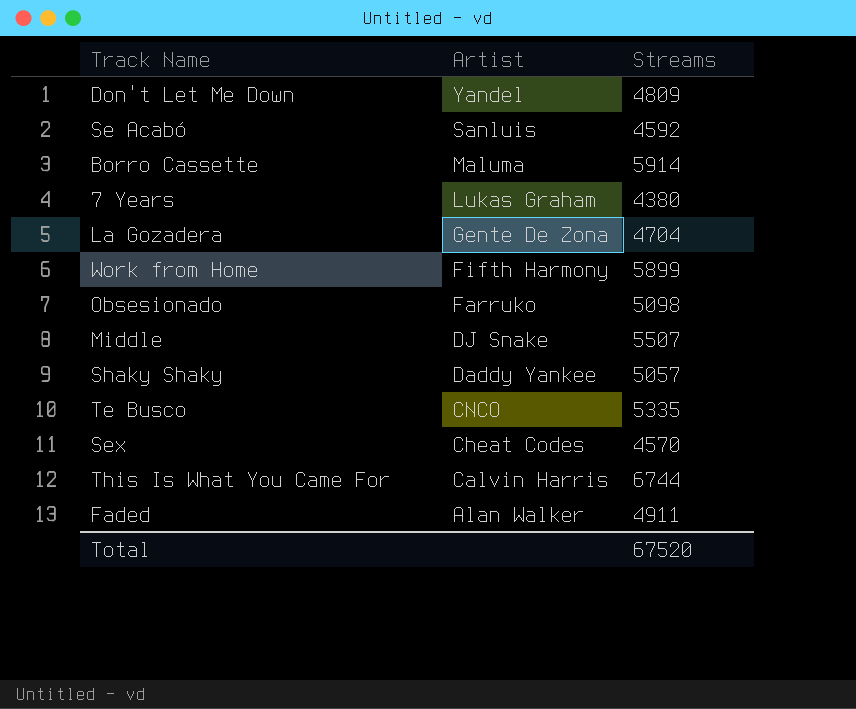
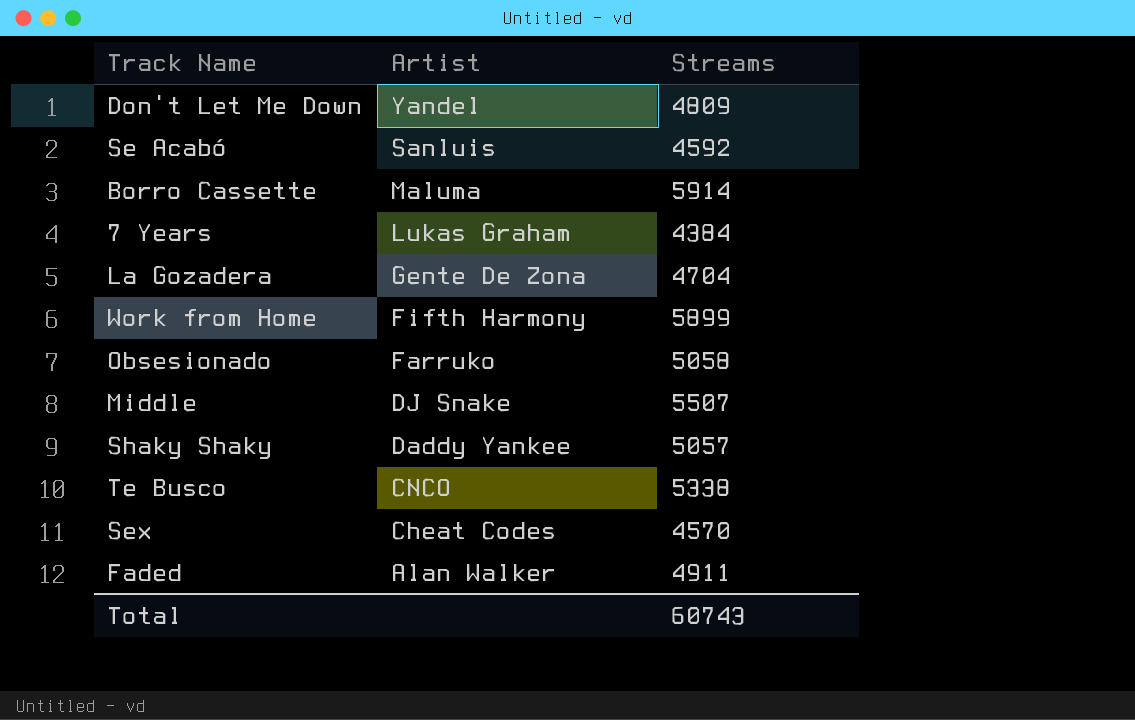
row This Is What You Came For: Calvin Harris | 6744 -> none
7 Years | Streams: 4380 -> 4384
Obsesionado | Streams: 5098 -> 5058
Te Busco | Streams: 5335 -> 5338
Total | Streams: 67520 -> 60743

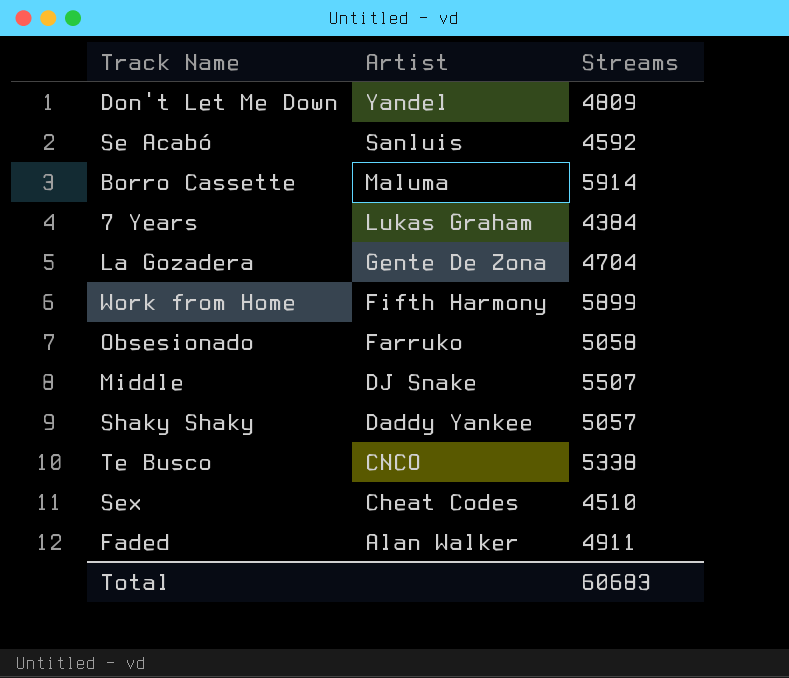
Sex | Streams: 4570 -> 4510
Total | Streams: 60743 -> 60683

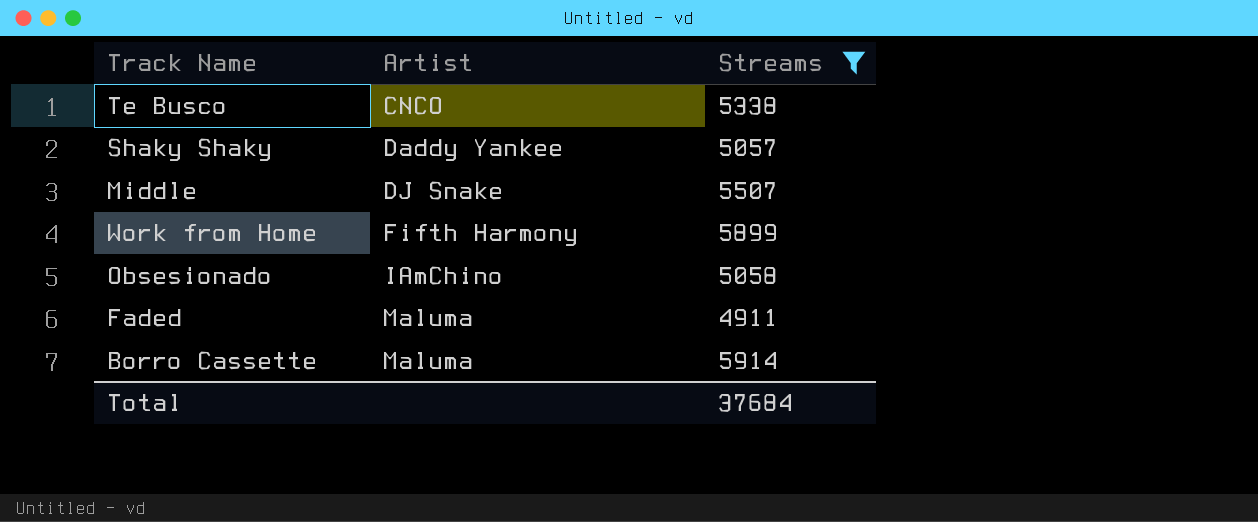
filter: none -> Streams >= 4911
row order: Artist descending -> Artist ascending
Obsesionado | Artist: Farruko -> IAmChino
Faded | Artist: Alan Walker -> Maluma
Total | Streams: 60683 -> 37684

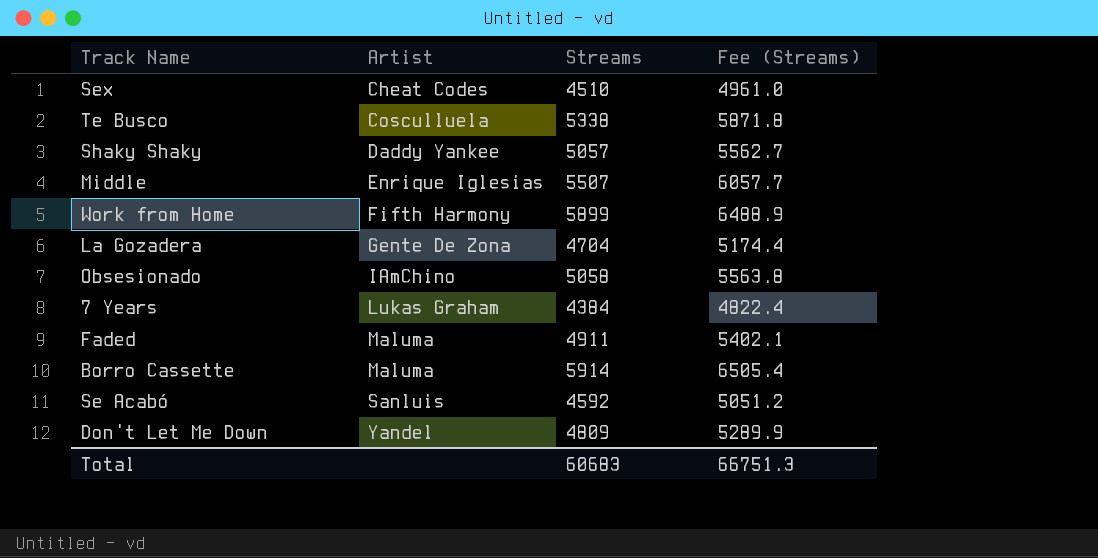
filter: Streams >= 4911 -> none
column Fee (Streams) | formula: none -> [Streams] * 1.1
Te Busco | Artist: CNCO -> Cosculluela
Middle | Artist: DJ Snake -> Enrique Iglesias
Total | Streams: 37684 -> 60683

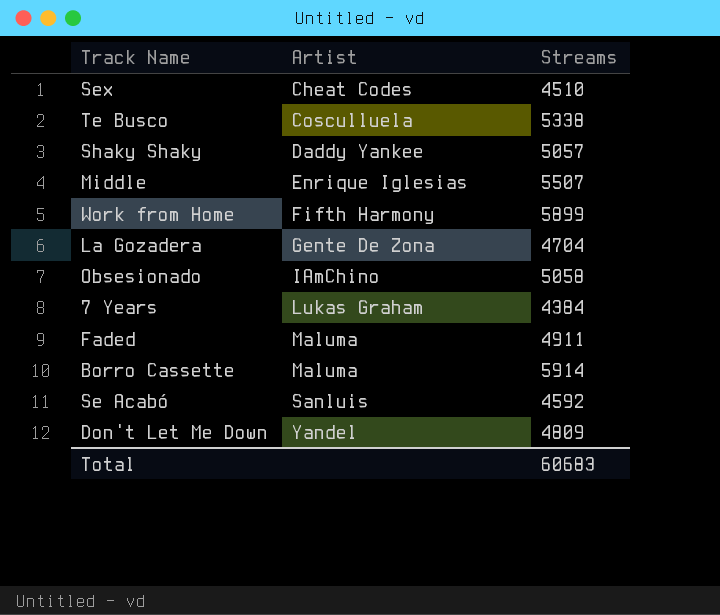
column Fee (Streams) | formula: [Streams] * 1.1 -> none

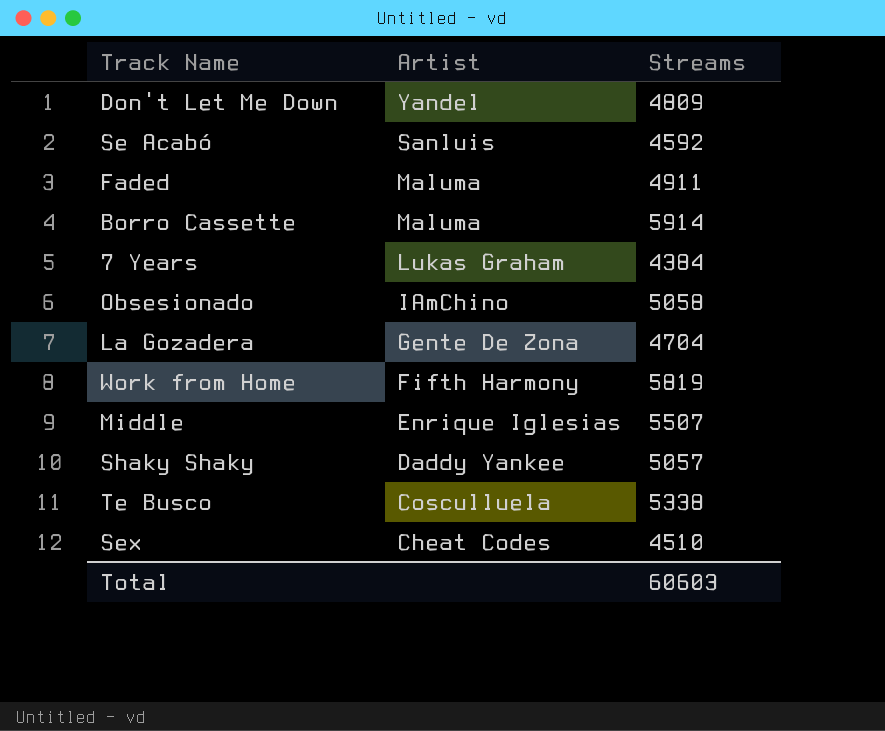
row order: Artist ascending -> Artist descending
Work from Home | Streams: 5899 -> 5819
Total | Streams: 60683 -> 60603

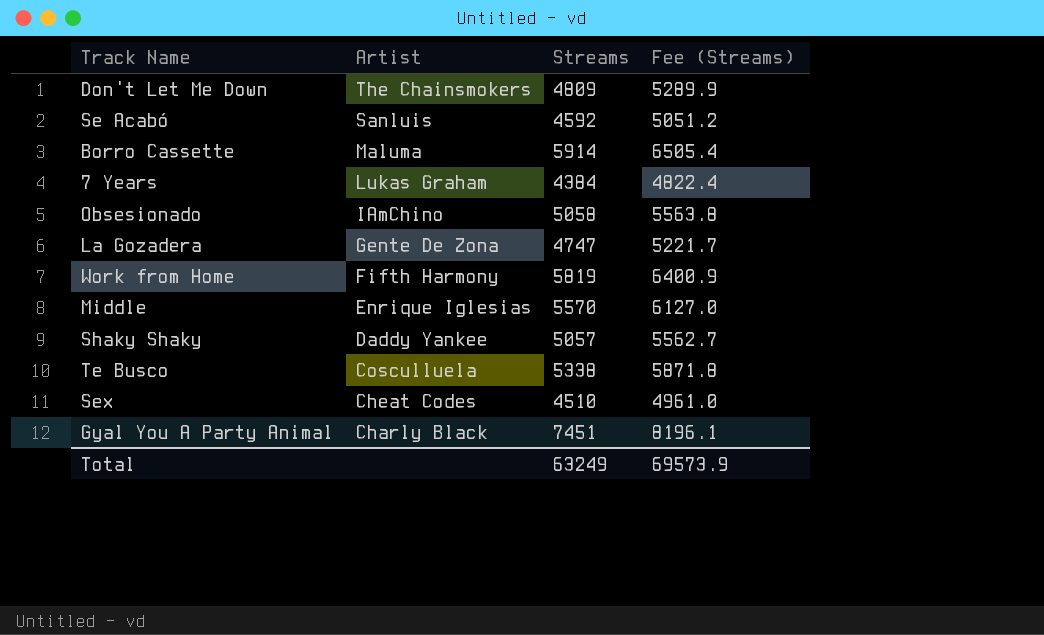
column Fee (Streams) | formula: none -> [Streams] * 1.1
row Faded: Maluma | 4911 -> none
Don't Let Me Down | Artist: Yandel -> The Chainsmokers
La Gozadera | Streams: 4704 -> 4747
Middle | Streams: 5507 -> 5570
row Gyal You A Party Animal: none -> Charly Black | 7451 | 8196.1
Total | Streams: 60603 -> 63249

